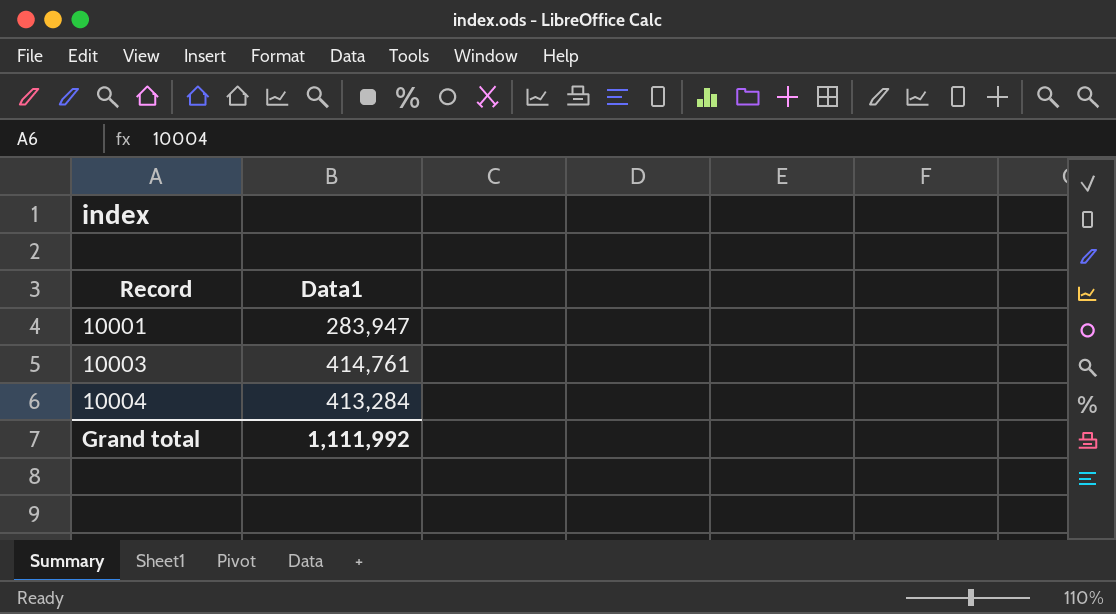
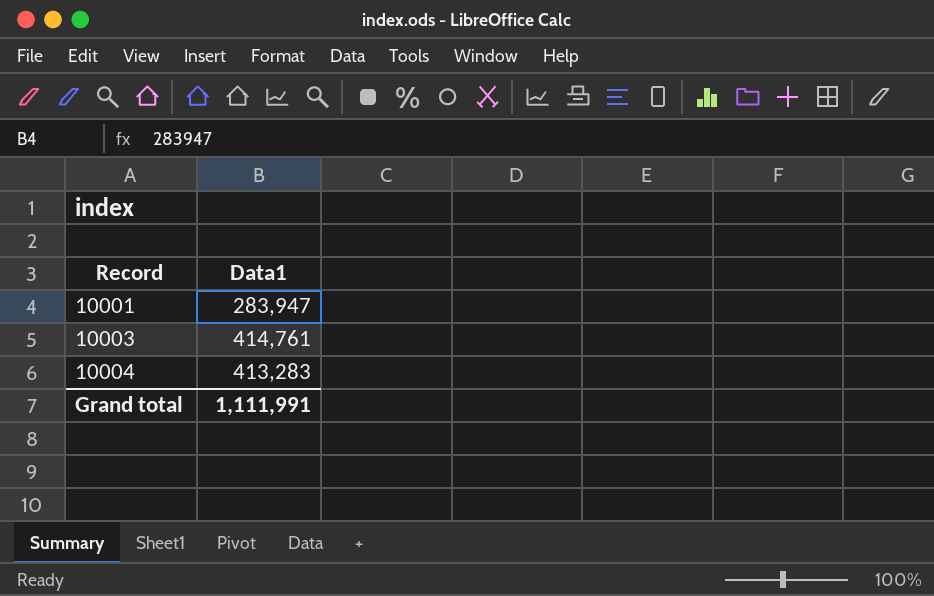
10004 | Data1: 413,284 -> 413,283
Grand total | Data1: 1,111,992 -> 1,111,991

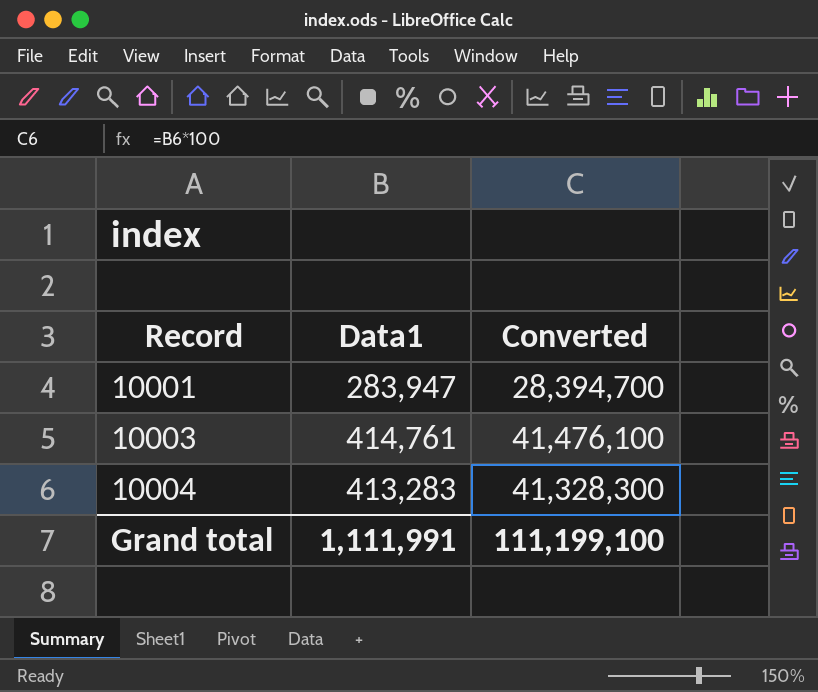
column Converted | formula: none -> [Data1] * 100

